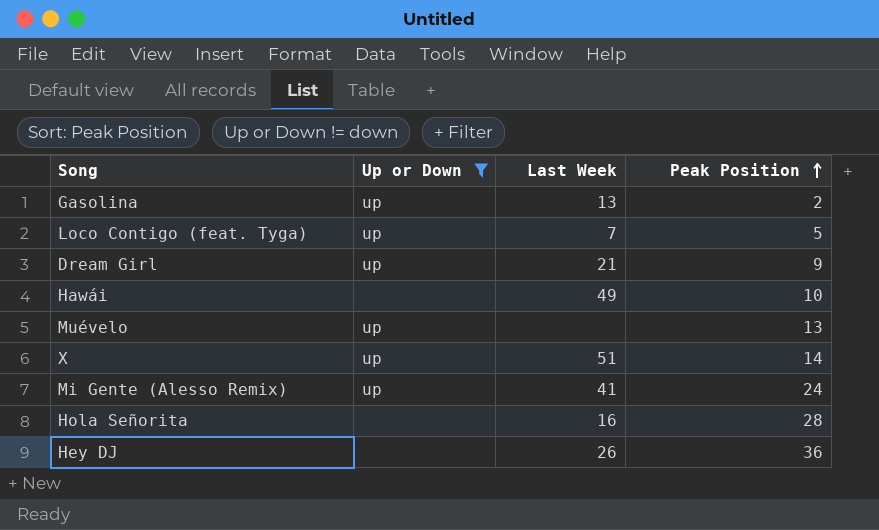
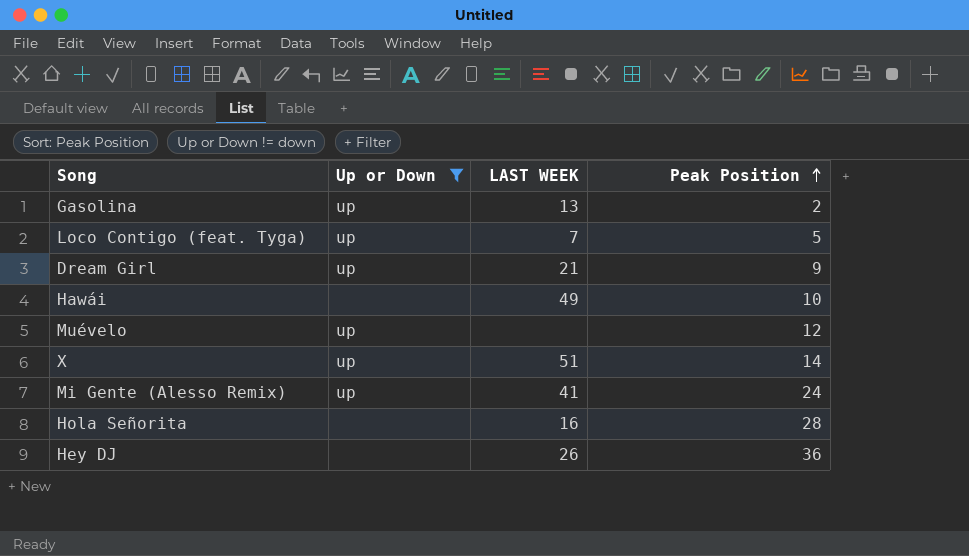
column name: Last Week -> LAST WEEK
Muévelo | Peak Position: 13 -> 12

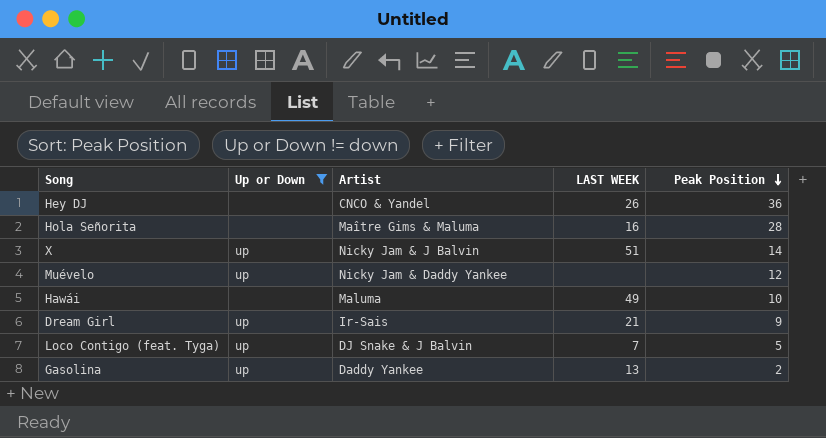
row order: Peak Position ascending -> Peak Position descending
column Artist | position: none -> 3
row Mi Gente (Alesso Remix): up | 41 | 24 -> none

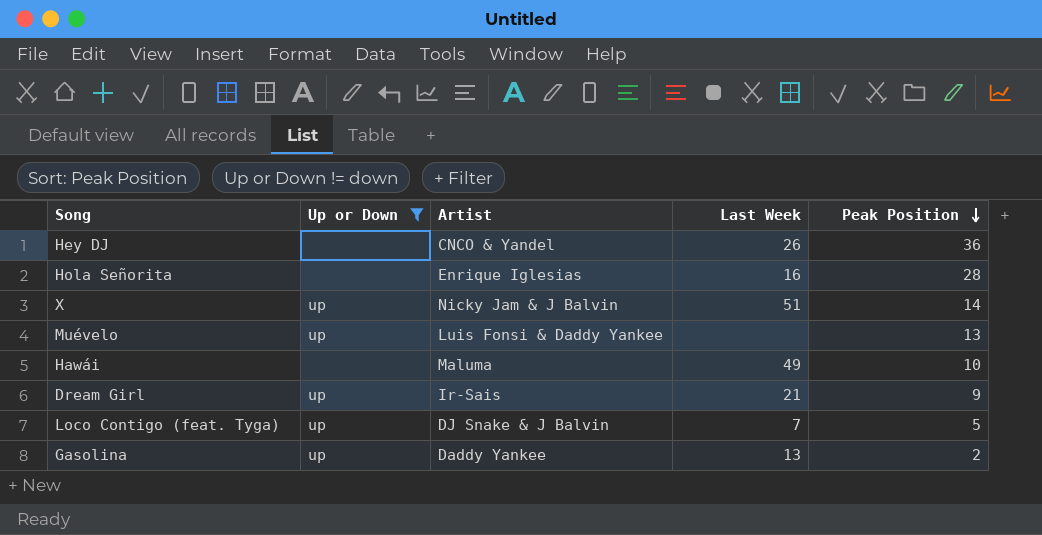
column name: LAST WEEK -> Last Week
Hola Señorita | Artist: Maître Gims & Maluma -> Enrique Iglesias
Muévelo | Artist: Nicky Jam & Daddy Yankee -> Luis Fonsi & Daddy Yankee
Muévelo | Peak Position: 12 -> 13

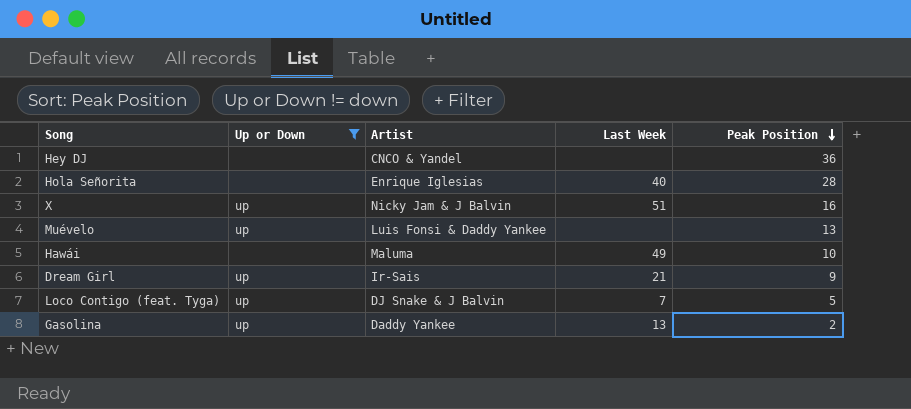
Hey DJ | Last Week: 26 -> none
Hola Señorita | Last Week: 16 -> 40
X | Peak Position: 14 -> 16

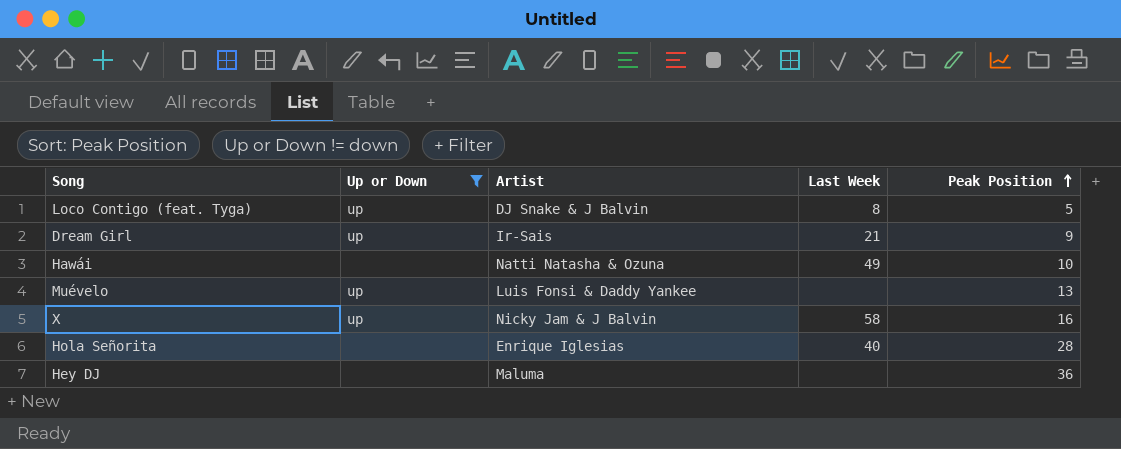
row order: Peak Position descending -> Peak Position ascending
row Gasolina: up | Daddy Yankee | 13 | 2 -> none
Loco Contigo (feat. Tyga) | Last Week: 7 -> 8
Hawái | Artist: Maluma -> Natti Natasha & Ozuna
X | Last Week: 51 -> 58
Hey DJ | Artist: CNCO & Yandel -> Maluma

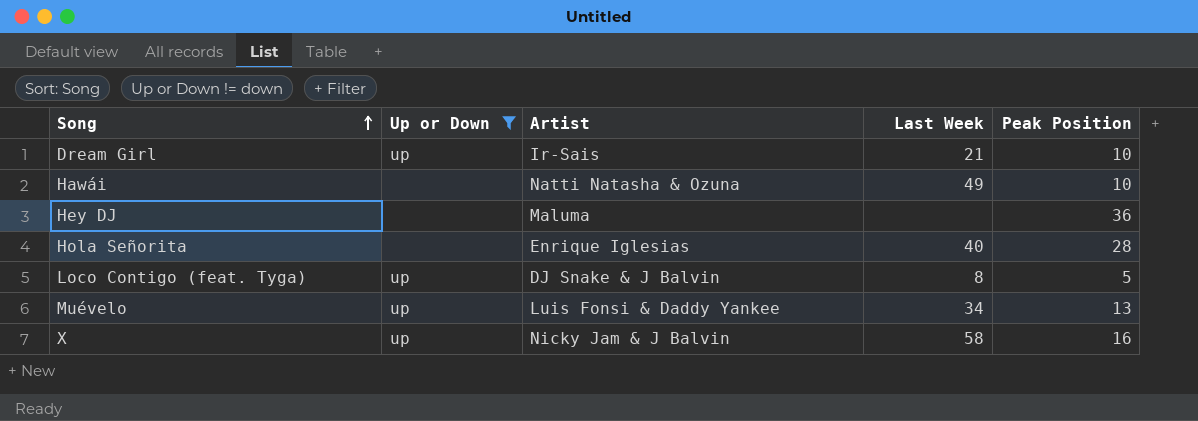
row order: Peak Position ascending -> Song ascending
Dream Girl | Peak Position: 9 -> 10
Muévelo | Last Week: none -> 34

